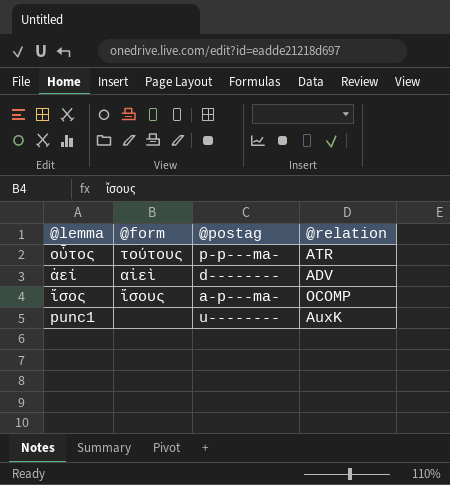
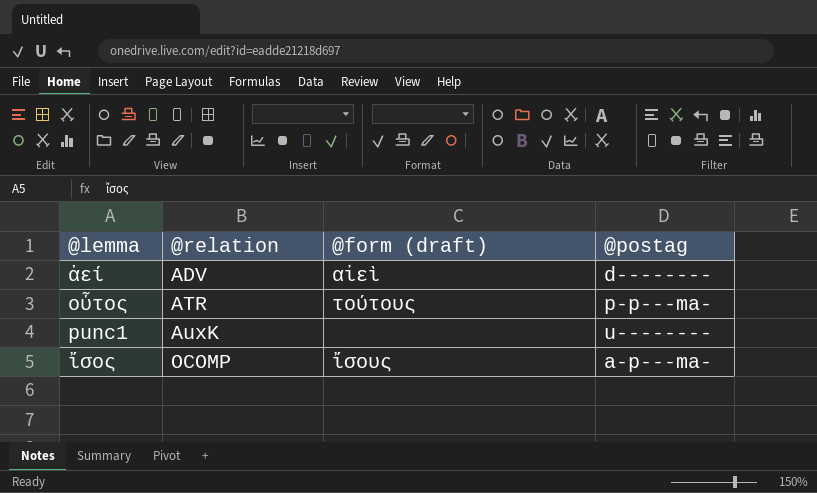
row order: none -> @relation ascending
column @relation | position: 4 -> 2
column name: @form -> @form (draft)

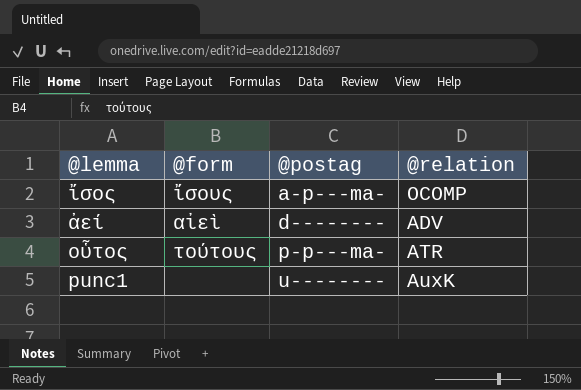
row order: @relation ascending -> @postag ascending
column name: @form (draft) -> @form
column @relation | position: 2 -> 4

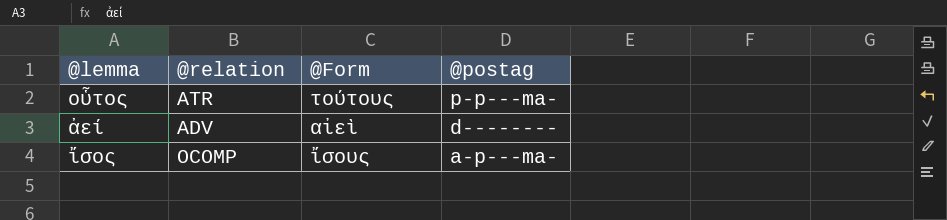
row order: @postag ascending -> @postag descending
column @relation | position: 4 -> 2
column name: @form -> @Form
row punc1: none | u-------- | AuxK -> none

